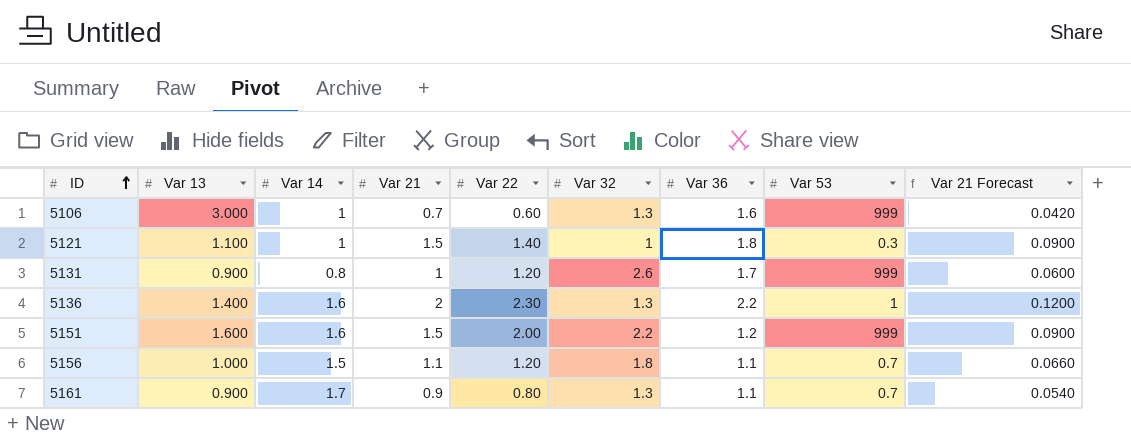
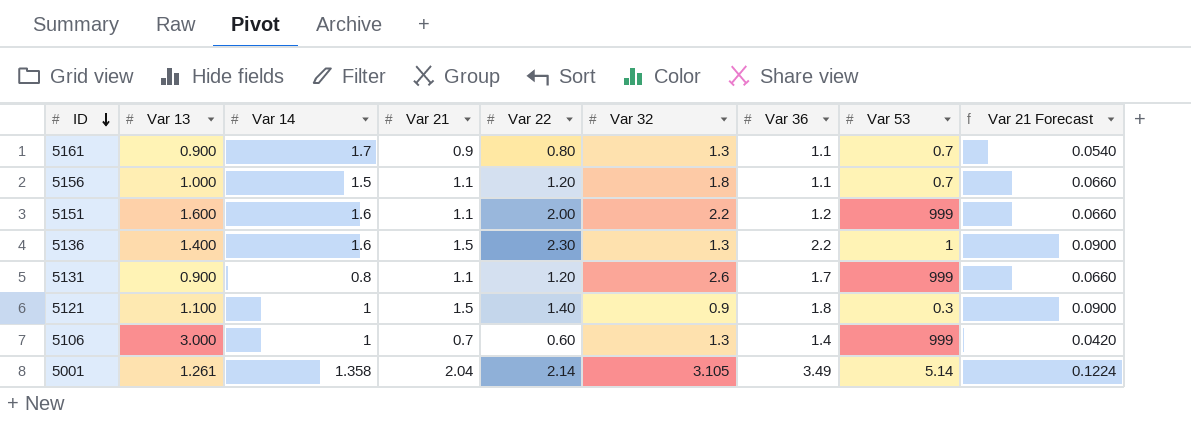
row order: ID ascending -> ID descending
5151 | Var 21: 1.5 -> 1.1
5151 | Var 21 Forecast: 0.0900 -> 0.0660
5136 | Var 21: 2 -> 1.5
5136 | Var 21 Forecast: 0.1200 -> 0.0900
5131 | Var 21: 1 -> 1.1
5131 | Var 21 Forecast: 0.0600 -> 0.0660
5121 | Var 32: 1 -> 0.9
5106 | Var 36: 1.6 -> 1.4
row 5001: none -> 1.261 | 1.358 | 2.04 | 2.14 | 3.105 | 3.49 | 5.14 | 0.1224

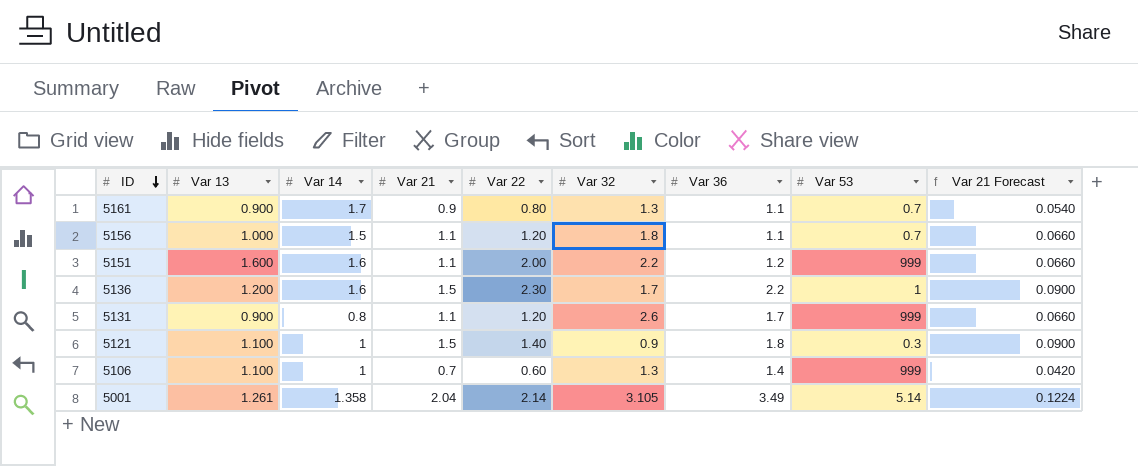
5136 | Var 13: 1.400 -> 1.200
5136 | Var 32: 1.3 -> 1.7
5106 | Var 13: 3.000 -> 1.100

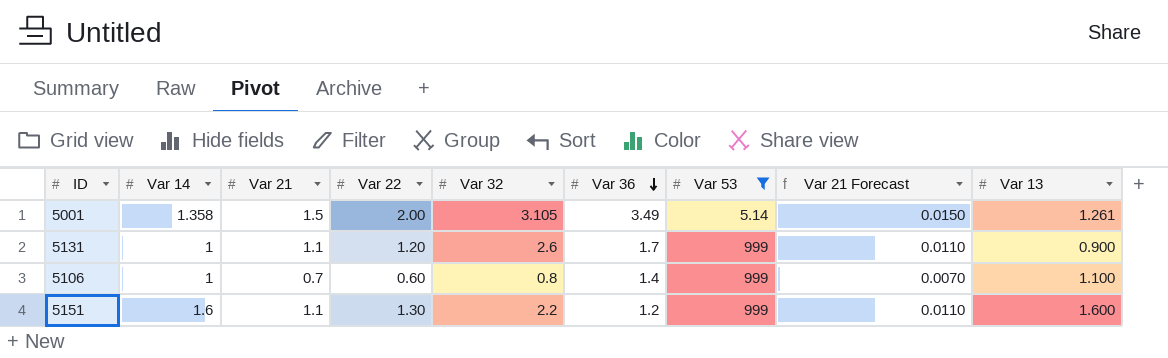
filter: none -> Var 53 >= 5.14
row order: ID descending -> Var 36 descending
column Var 21 Forecast | formula: [Var 21] * 0.06 -> [Var 21] * 0.01
column Var 13 | position: 2 -> 9
5001 | Var 21: 2.04 -> 1.5
5001 | Var 22: 2.14 -> 2.00
5131 | Var 14: 0.8 -> 1
5106 | Var 32: 1.3 -> 0.8
5151 | Var 22: 2.00 -> 1.30

